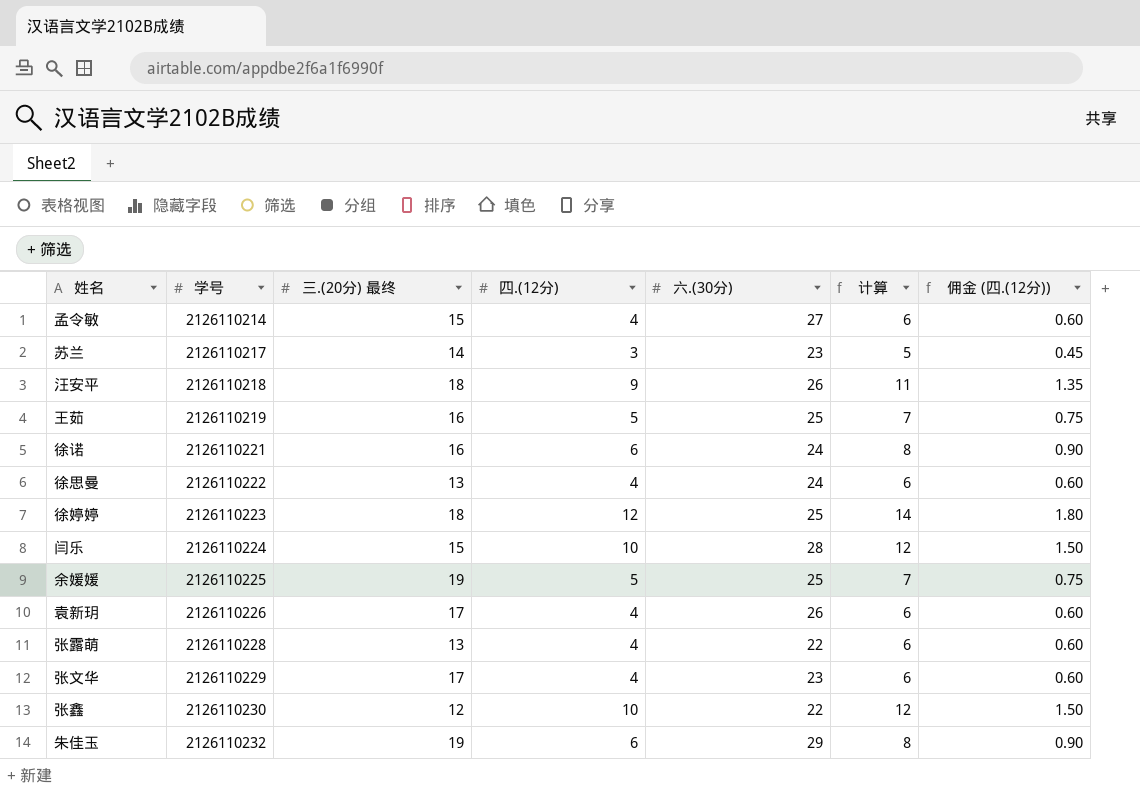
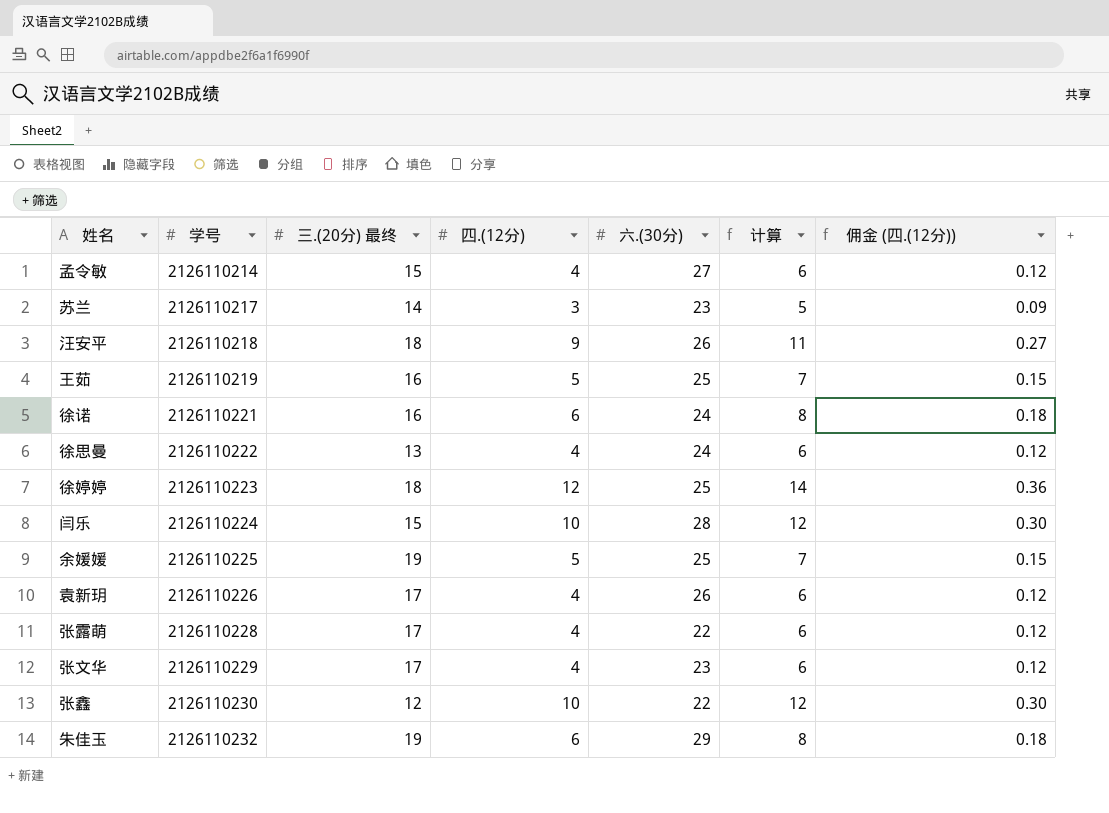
column 佣金 (四.(12分)) | formula: [四.(12分)] * 0.15 -> [四.(12分)] * 0.03
张露萌 | 三.(20分) 最终: 13 -> 17

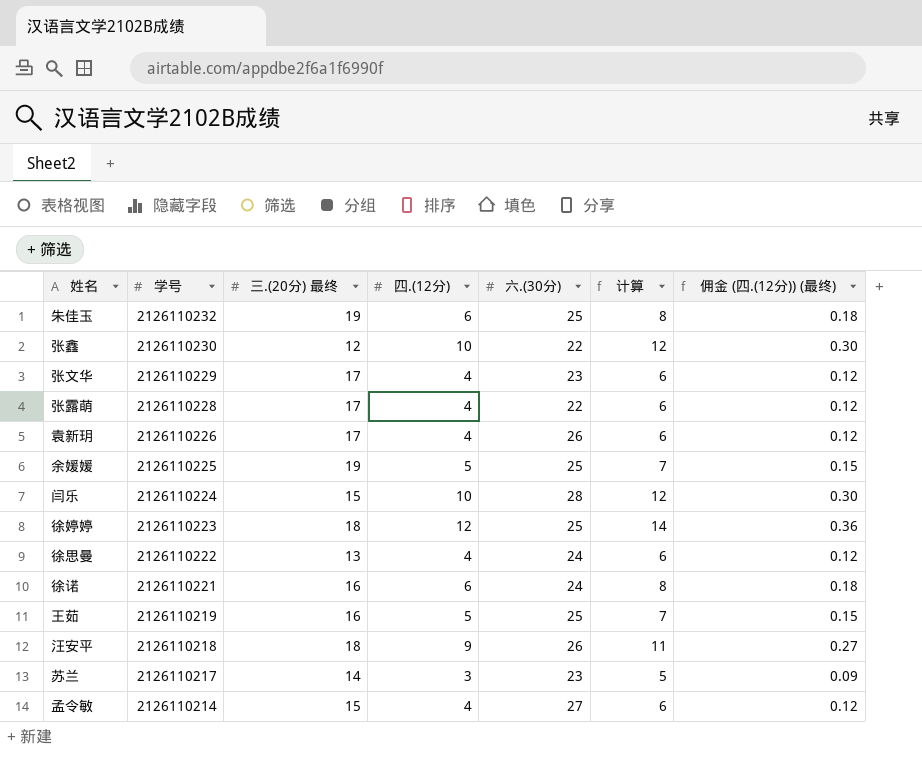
row order: 学号 ascending -> 学号 descending
column name: 佣金 (四.(12分)) -> 佣金 (四.(12分)) (最终)
朱佳玉 | 六.(30分): 29 -> 25

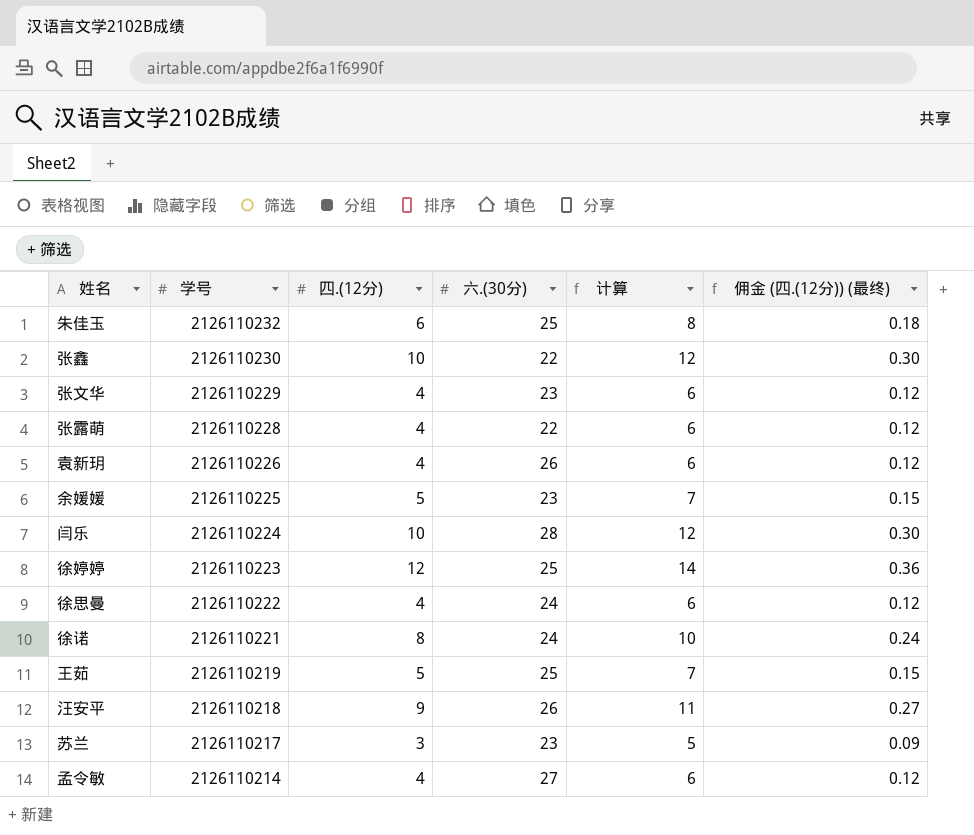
column 三.(20分) 最终 | position: 3 -> none
余媛媛 | 六.(30分): 25 -> 23
徐诺 | 四.(12分): 6 -> 8
徐诺 | 计算: 8 -> 10
徐诺 | 佣金 (四.(12分)) (最终): 0.18 -> 0.24

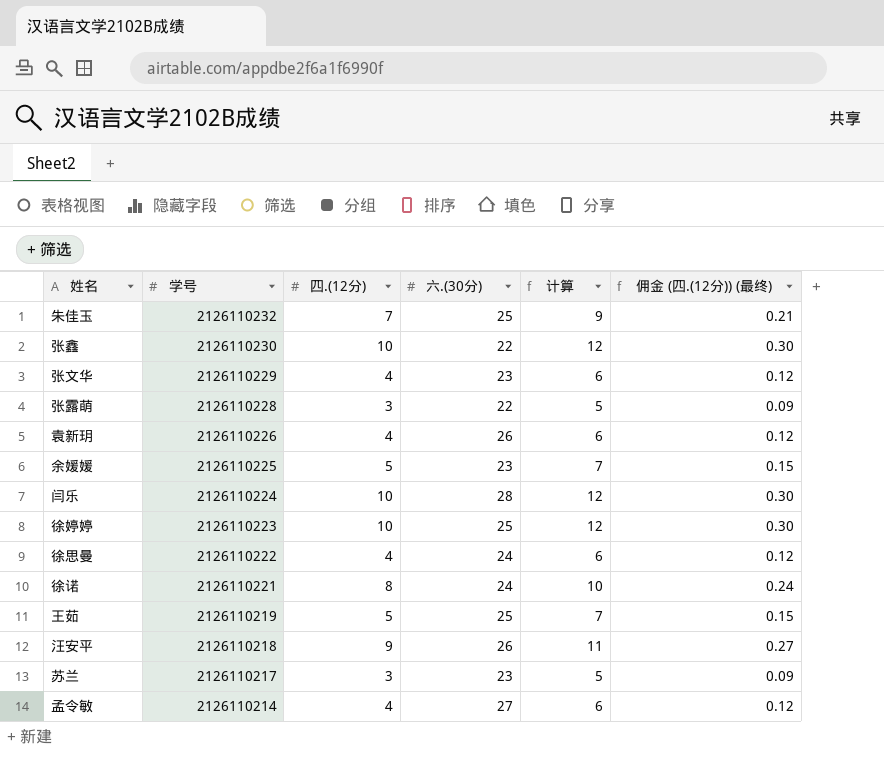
朱佳玉 | 四.(12分): 6 -> 7
朱佳玉 | 计算: 8 -> 9
朱佳玉 | 佣金 (四.(12分)) (最终): 0.18 -> 0.21
张露萌 | 四.(12分): 4 -> 3
张露萌 | 计算: 6 -> 5
张露萌 | 佣金 (四.(12分)) (最终): 0.12 -> 0.09
徐婷婷 | 四.(12分): 12 -> 10
徐婷婷 | 计算: 14 -> 12
徐婷婷 | 佣金 (四.(12分)) (最终): 0.36 -> 0.30

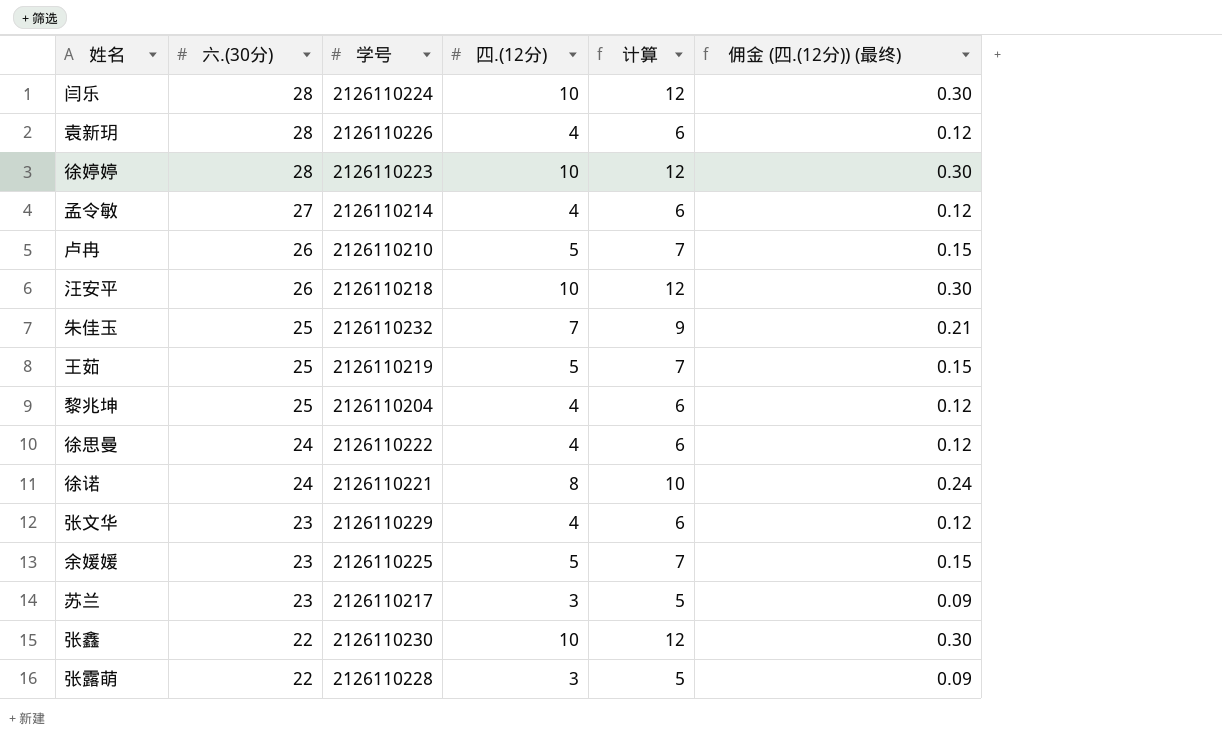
row order: 学号 descending -> 六.(30分) descending
column 六.(30分) | position: 4 -> 2
袁新玥 | 六.(30分): 26 -> 28
徐婷婷 | 六.(30分): 25 -> 28
row 卢冉: none -> 26 | 2126110210 | 5 | 7 | 0.15
汪安平 | 四.(12分): 9 -> 10
汪安平 | 计算: 11 -> 12
汪安平 | 佣金 (四.(12分)) (最终): 0.27 -> 0.30
row 黎兆坤: none -> 25 | 2126110204 | 4 | 6 | 0.12

